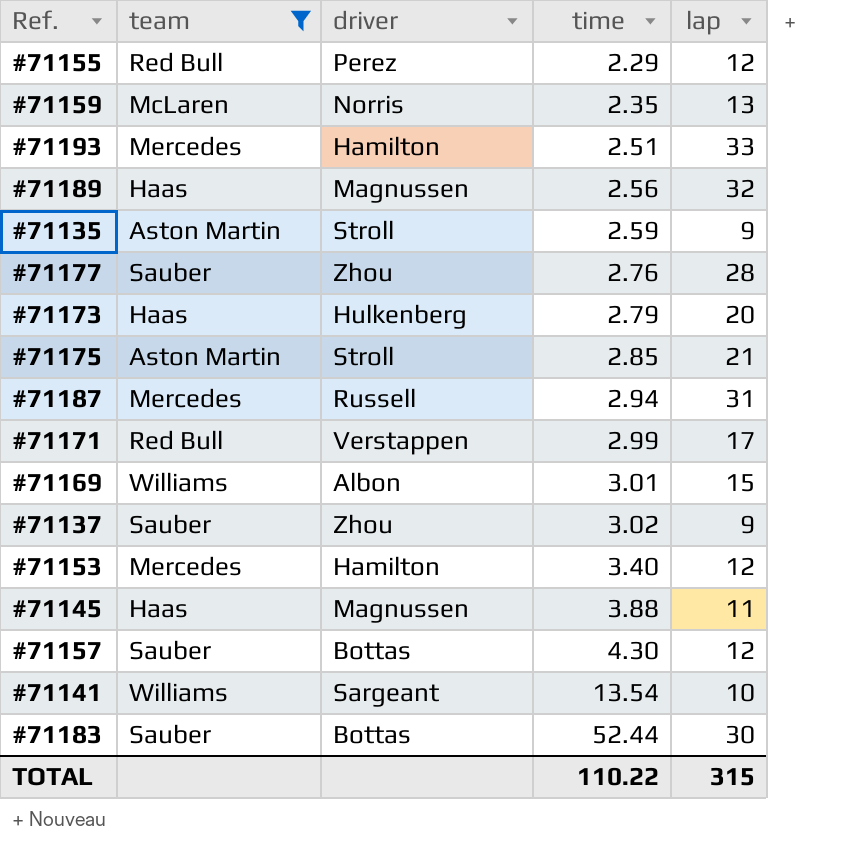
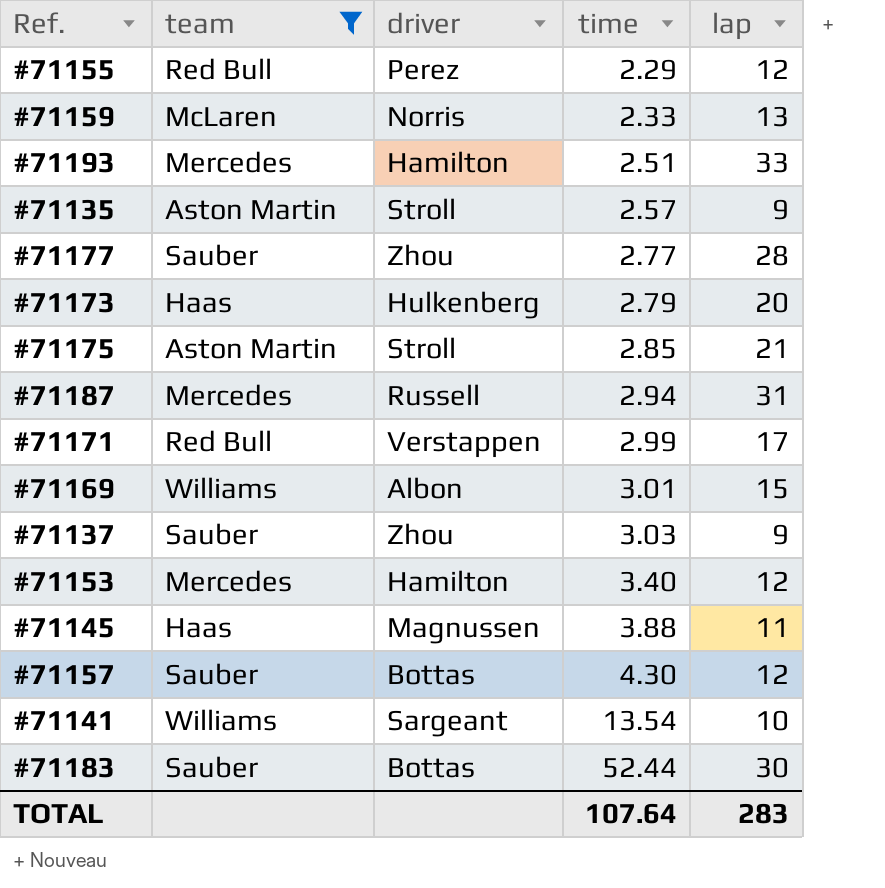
row #71189: Haas | Magnussen | 2.56 | 32 -> none
#71159 | time: 2.35 -> 2.33
#71135 | time: 2.59 -> 2.57
#71177 | time: 2.76 -> 2.77
#71137 | time: 3.02 -> 3.03
TOTAL | time: 110.22 -> 107.64
TOTAL | lap: 315 -> 283

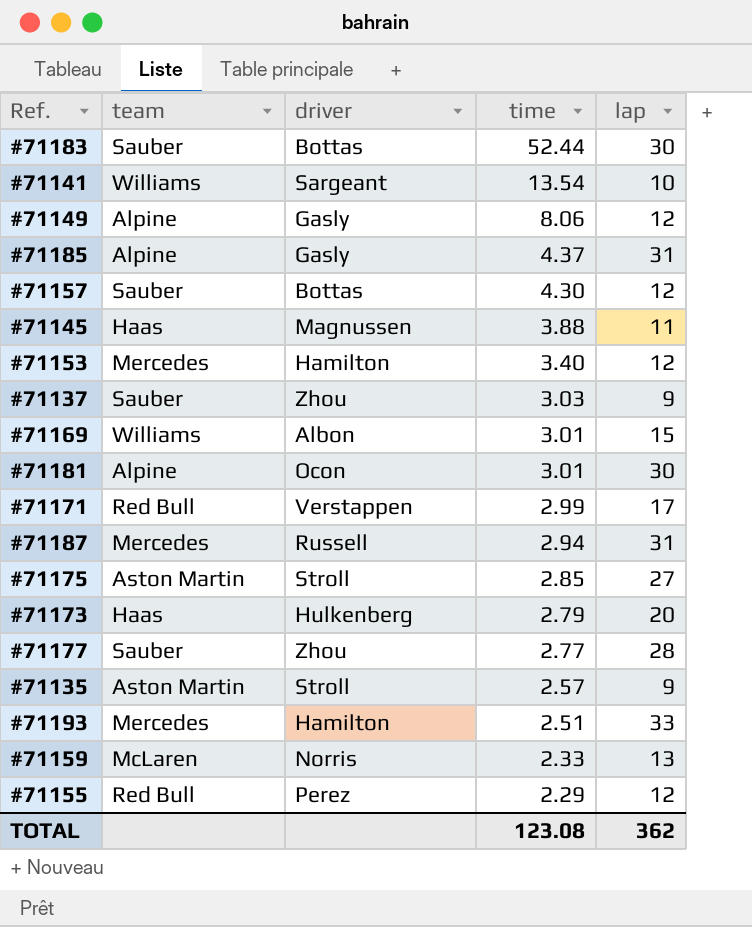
filter: team != Alpine -> none
row order: time ascending -> time descending
#71175 | lap: 21 -> 27
TOTAL | time: 107.64 -> 123.08
TOTAL | lap: 283 -> 362

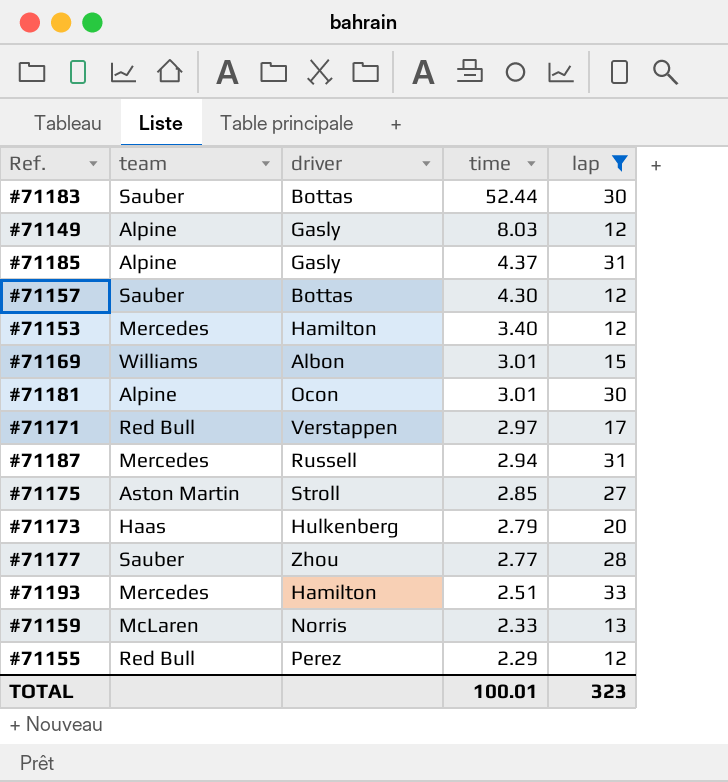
filter: none -> lap >= 12
#71149 | time: 8.06 -> 8.03
#71171 | time: 2.99 -> 2.97
TOTAL | time: 123.08 -> 100.01
TOTAL | lap: 362 -> 323

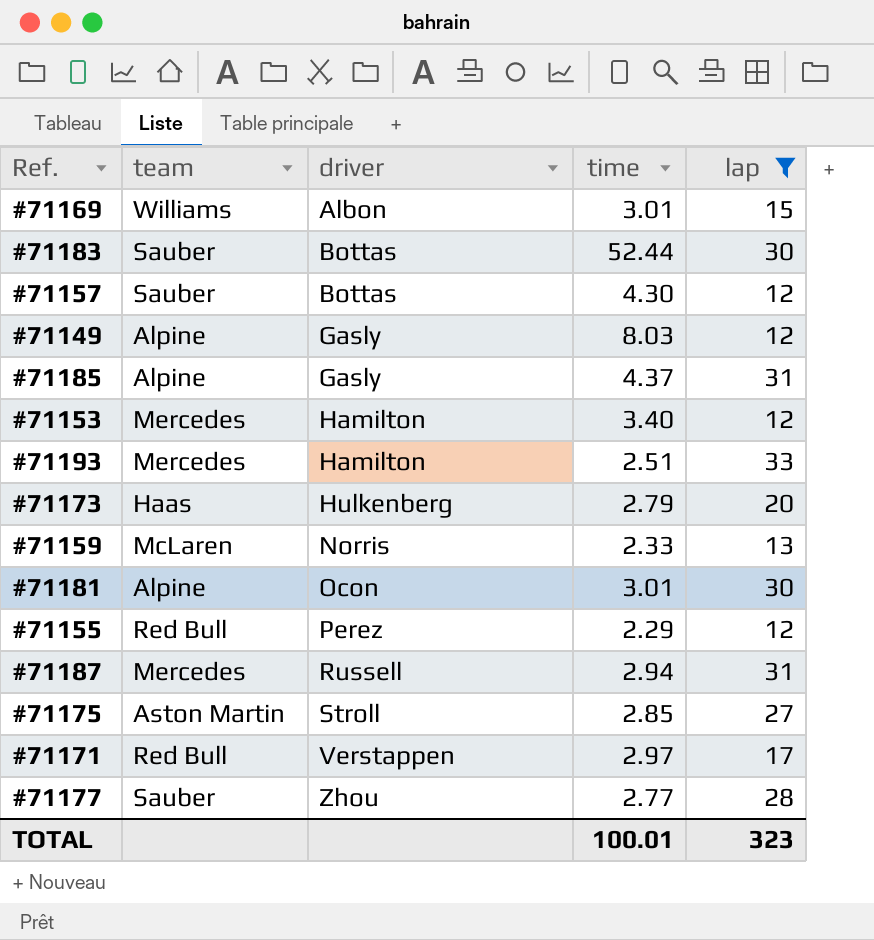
row order: time descending -> driver ascending

